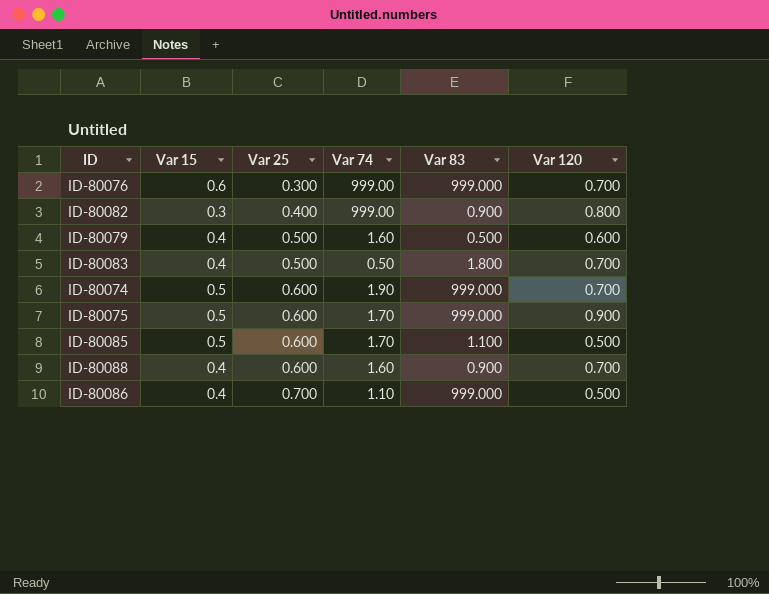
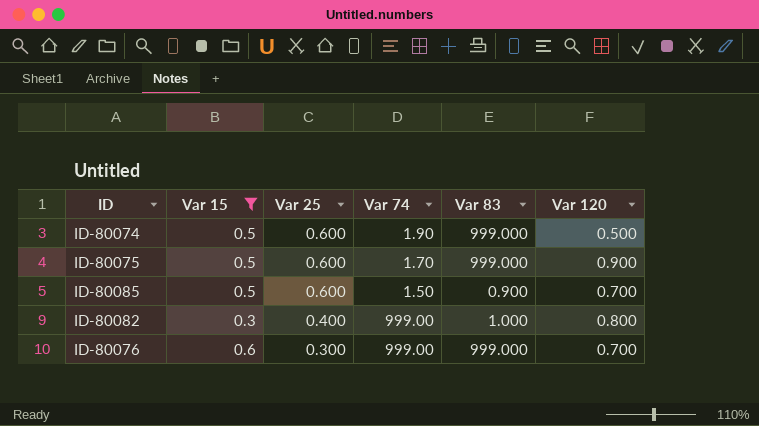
filter: none -> Var 15 != 0.4
row order: Var 25 ascending -> Var 25 descending
ID-80074 | Var 120: 0.700 -> 0.500
ID-80085 | Var 74: 1.70 -> 1.50
ID-80085 | Var 83: 1.100 -> 0.900
ID-80085 | Var 120: 0.500 -> 0.700
ID-80082 | Var 83: 0.900 -> 1.000

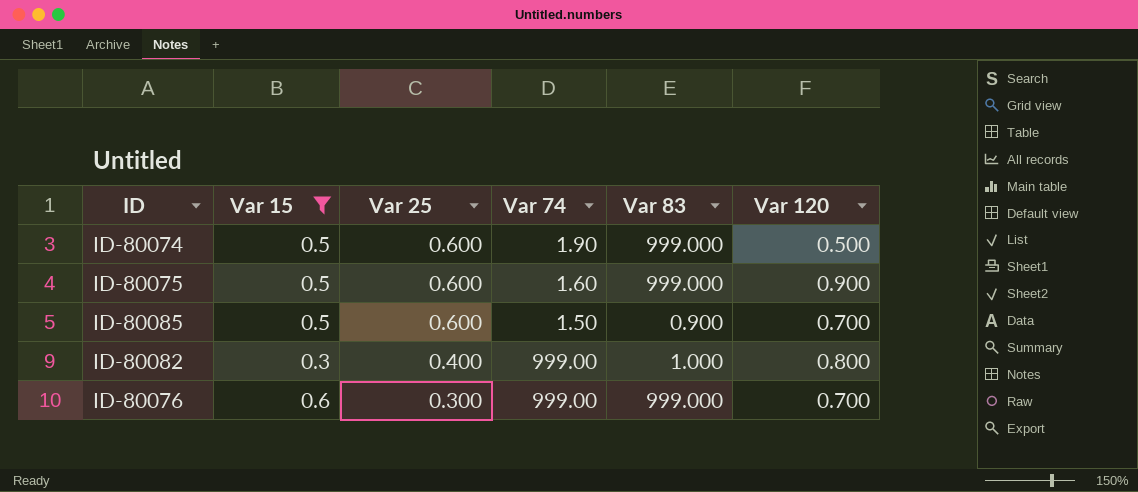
ID-80075 | Var 74: 1.70 -> 1.60

